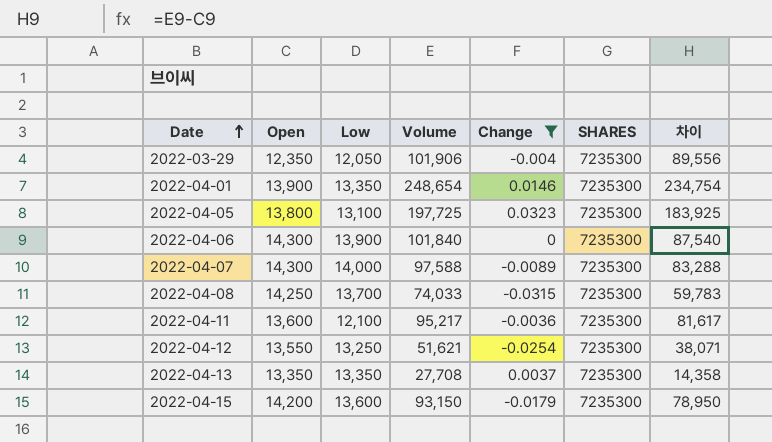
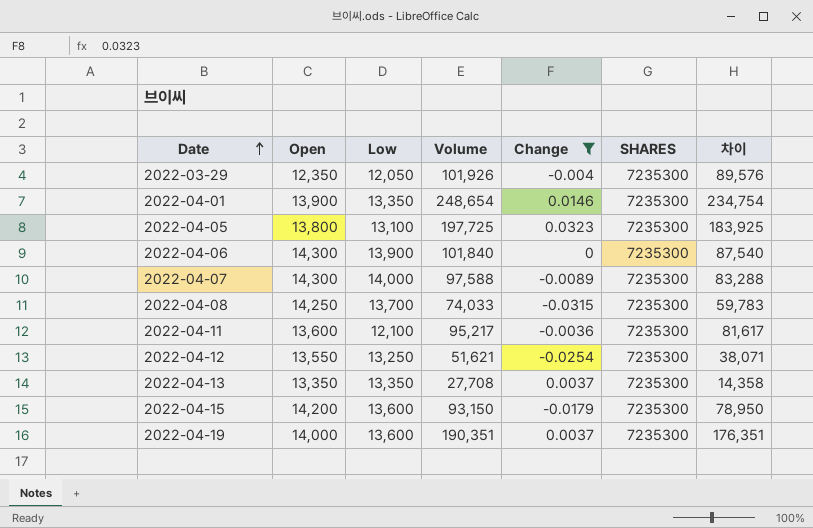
2022-03-29 | Volume: 101,906 -> 101,926
2022-03-29 | 차이: 89,556 -> 89,576
row 2022-04-19: none -> 14,000 | 13,600 | 190,351 | 0.0037 | 7235300 | 176,351

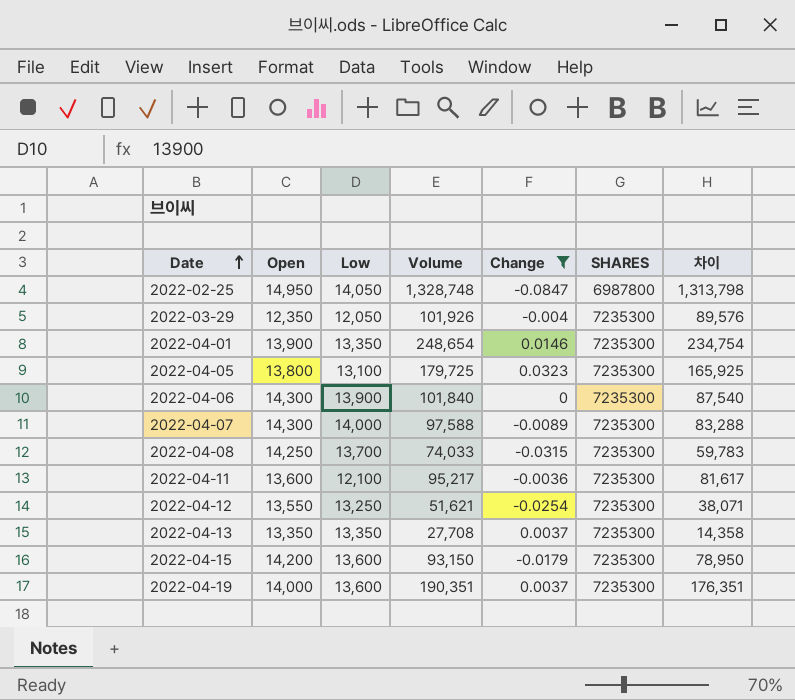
row 2022-02-25: none -> 14,950 | 14,050 | 1,328,748 | -0.0847 | 6987800 | 1,313,798
2022-04-05 | Volume: 197,725 -> 179,725
2022-04-05 | 차이: 183,925 -> 165,925

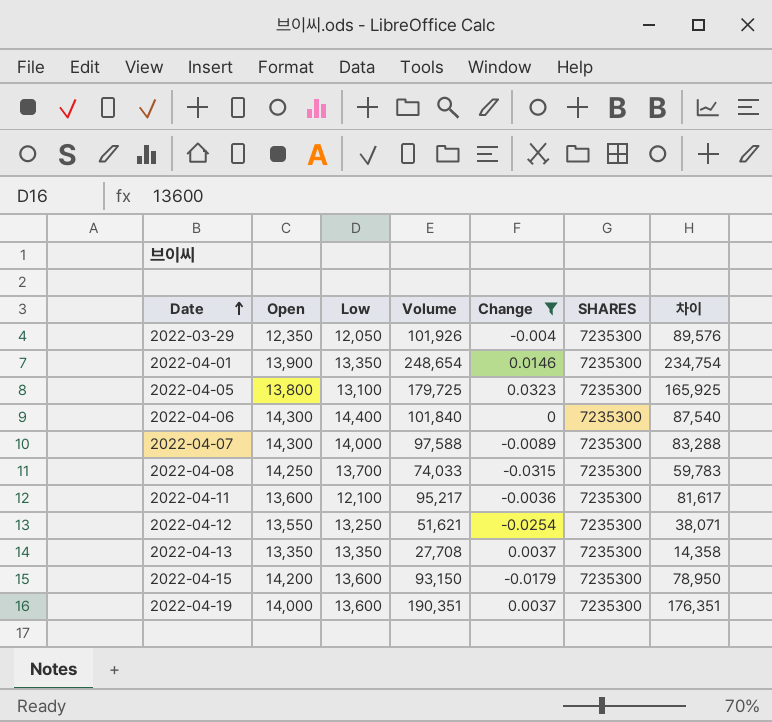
row 2022-02-25: 14,950 | 14,050 | 1,328,748 | -0.0847 | 6987800 | 1,313,798 -> none
2022-04-06 | Low: 13,900 -> 14,400

